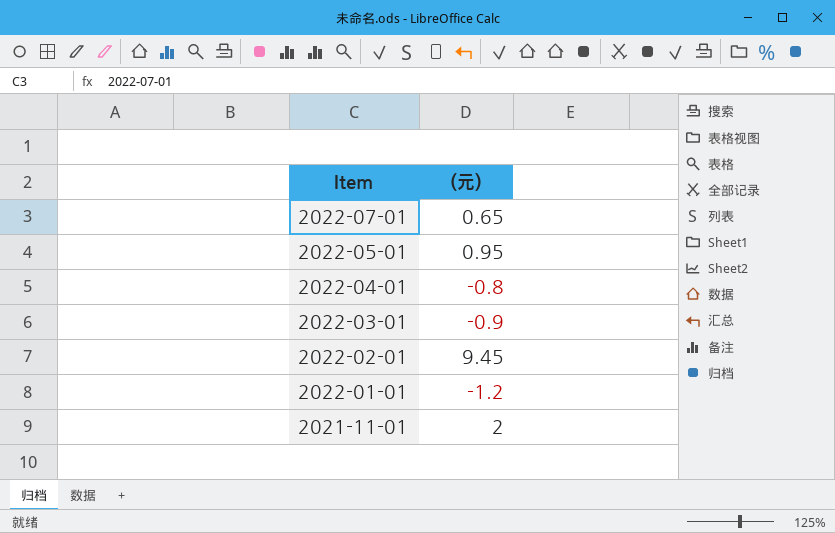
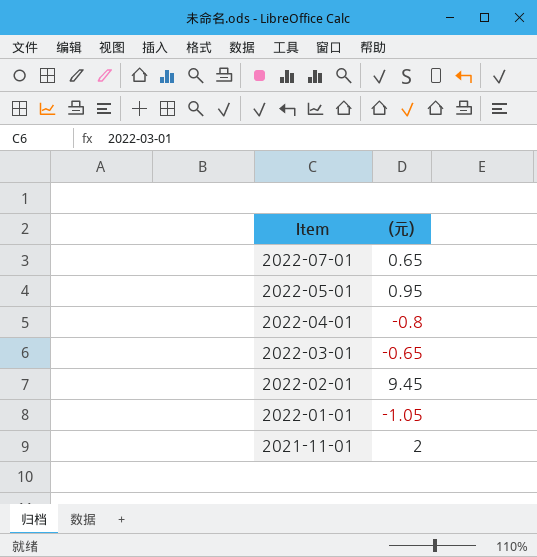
2022-03-01 | (元): -0.9 -> -0.65
2022-01-01 | (元): -1.2 -> -1.05

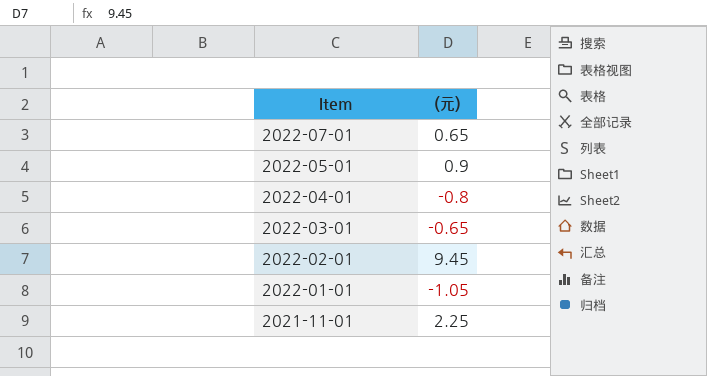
2022-05-01 | (元): 0.95 -> 0.9
2021-11-01 | (元): 2 -> 2.25

